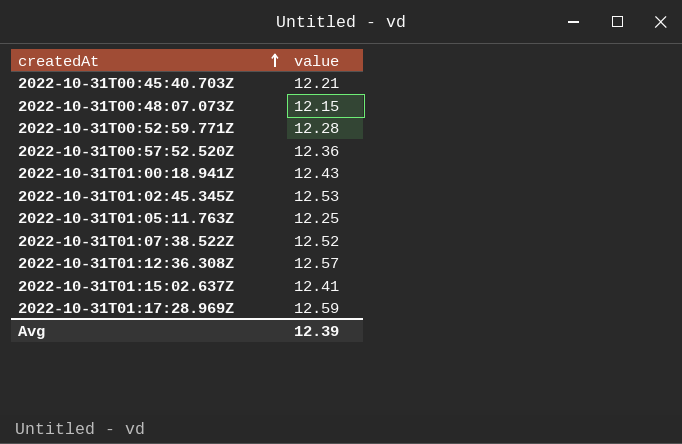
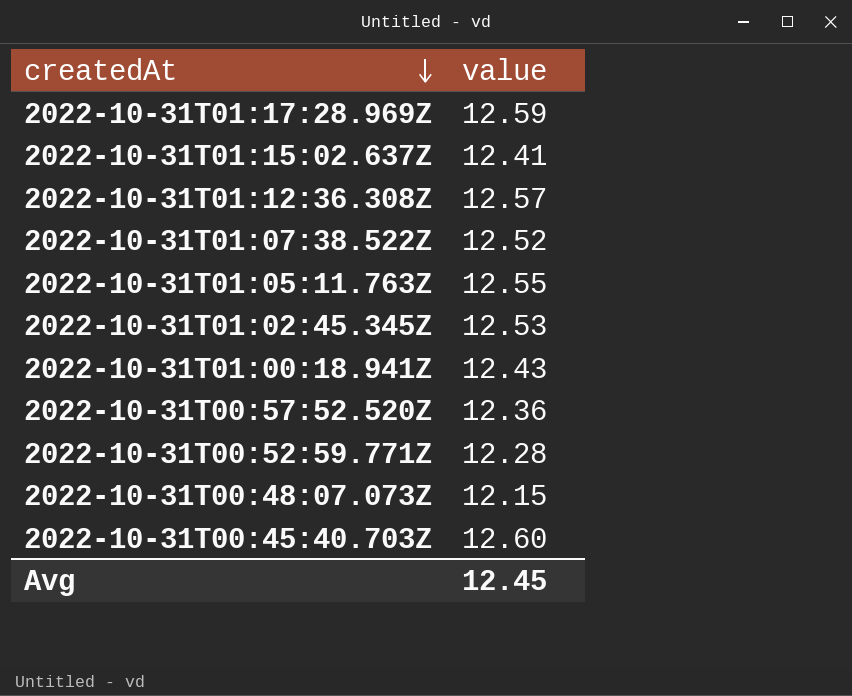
row order: createdAt ascending -> createdAt descending
2022-10-31T01:05:11.763Z | value: 12.25 -> 12.55
2022-10-31T00:45:40.703Z | value: 12.21 -> 12.60
Avg | value: 12.39 -> 12.45

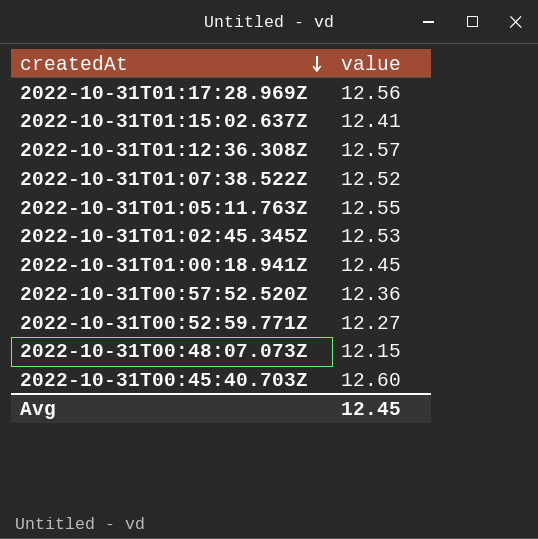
2022-10-31T01:17:28.969Z | value: 12.59 -> 12.56
2022-10-31T01:00:18.941Z | value: 12.43 -> 12.45
2022-10-31T00:52:59.771Z | value: 12.28 -> 12.27

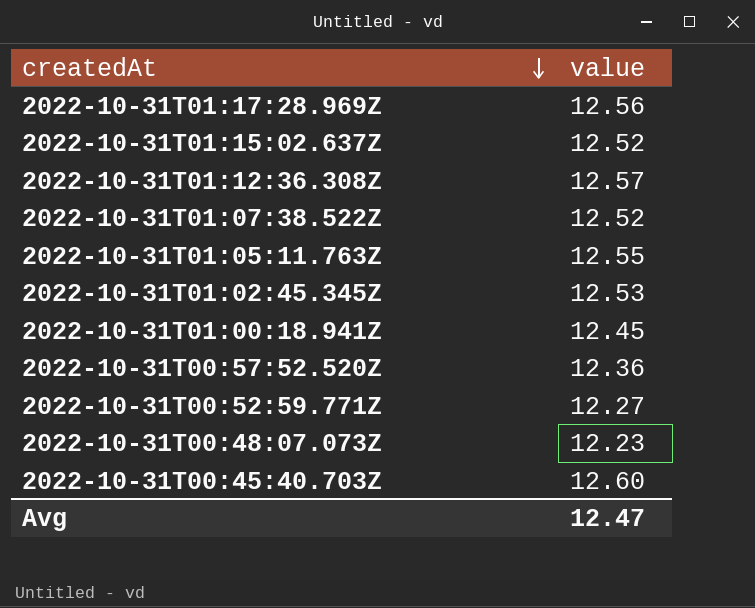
2022-10-31T01:15:02.637Z | value: 12.41 -> 12.52
2022-10-31T00:48:07.073Z | value: 12.15 -> 12.23
Avg | value: 12.45 -> 12.47

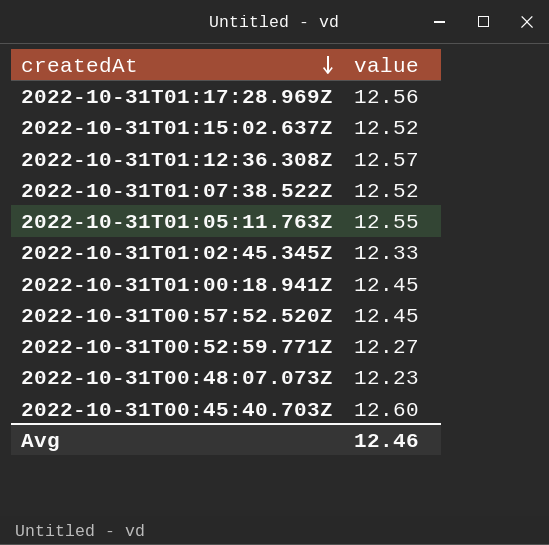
2022-10-31T01:02:45.345Z | value: 12.53 -> 12.33
2022-10-31T00:57:52.520Z | value: 12.36 -> 12.45
Avg | value: 12.47 -> 12.46

